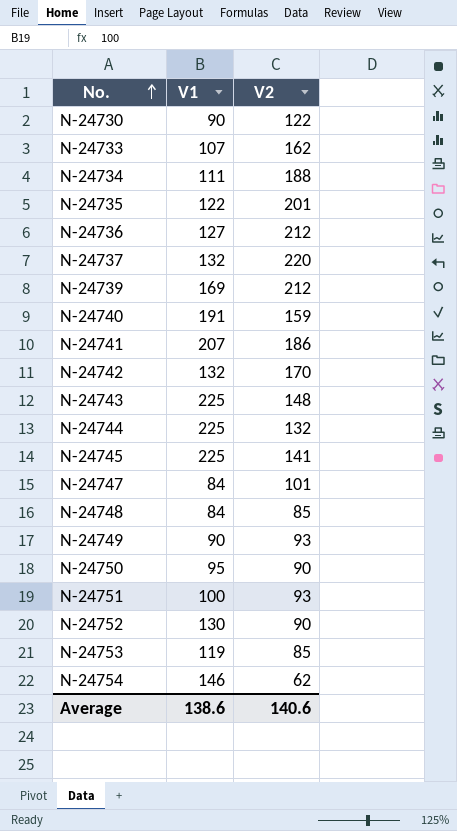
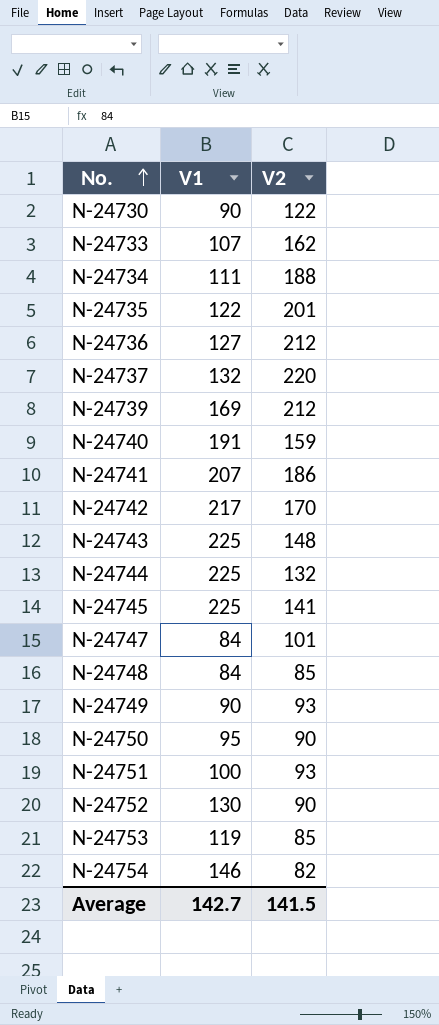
N-24742 | V1: 132 -> 217
N-24754 | V2: 62 -> 82
Average | V1: 138.6 -> 142.7
Average | V2: 140.6 -> 141.5

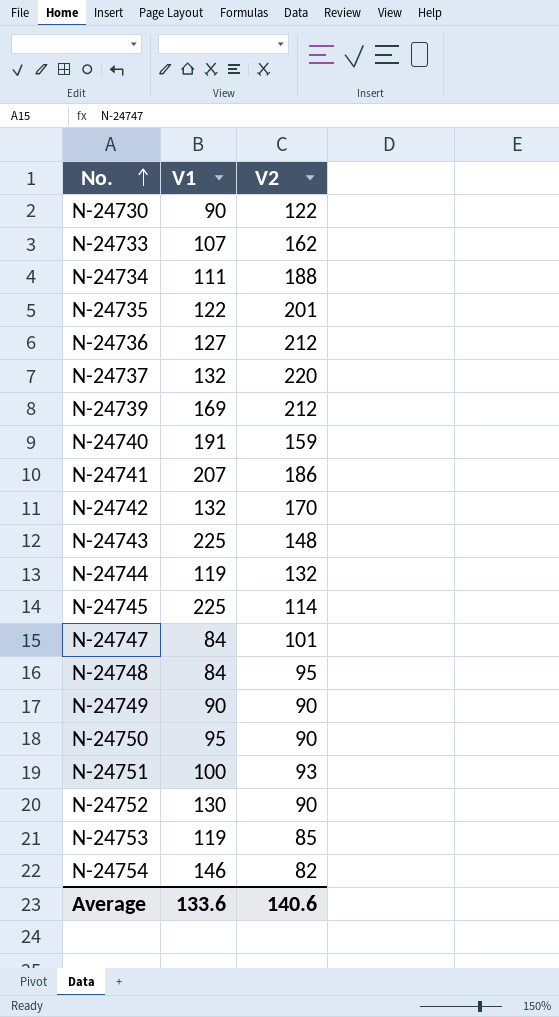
N-24742 | V1: 217 -> 132
N-24744 | V1: 225 -> 119
N-24745 | V2: 141 -> 114
N-24748 | V2: 85 -> 95
N-24749 | V2: 93 -> 90
Average | V1: 142.7 -> 133.6
Average | V2: 141.5 -> 140.6

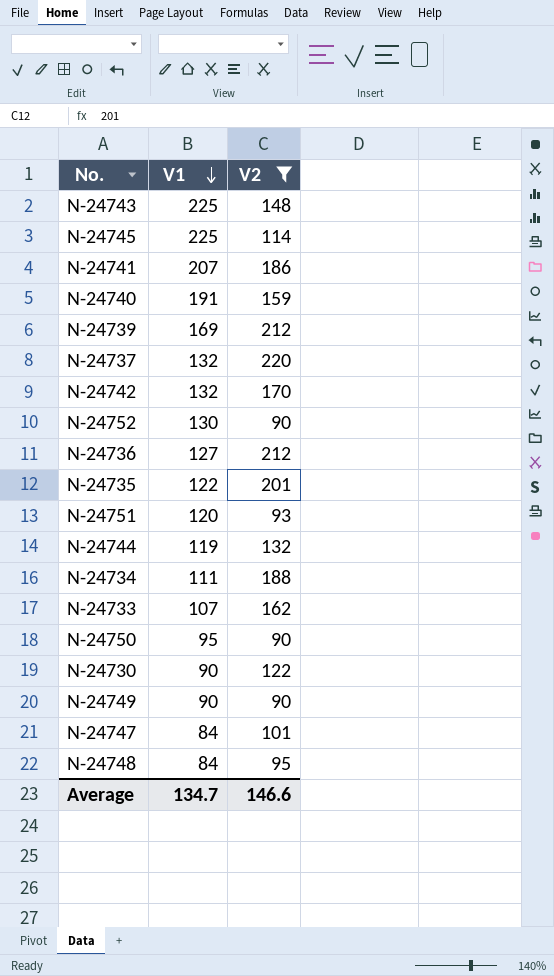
filter: none -> V2 >= 90
row order: No. ascending -> V1 descending
N-24751 | V1: 100 -> 120
Average | V1: 133.6 -> 134.7
Average | V2: 140.6 -> 146.6

